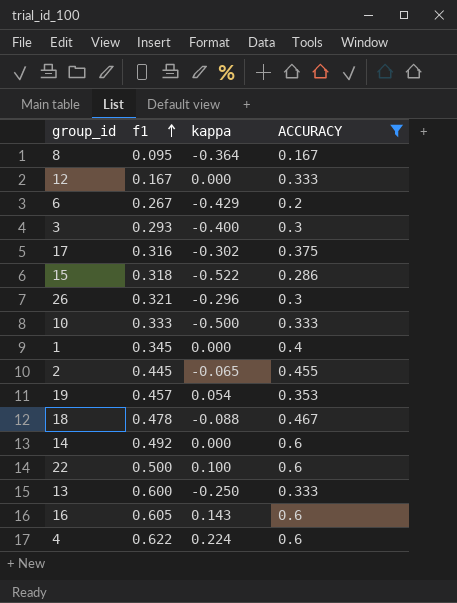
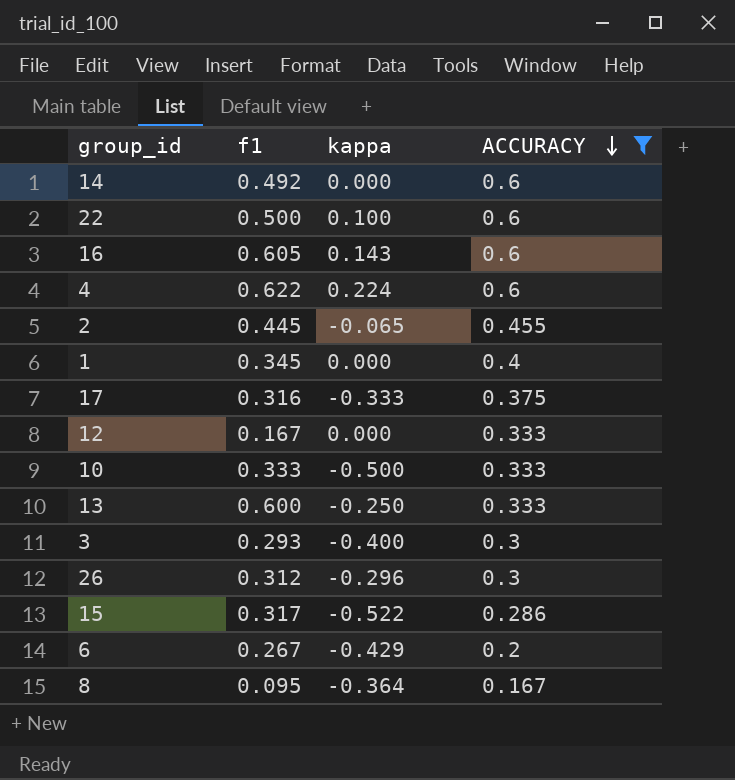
row order: f1 ascending -> ACCURACY descending
row 19: 0.457 | 0.054 | 0.353 -> none
row 18: 0.478 | -0.088 | 0.467 -> none
17 | kappa: -0.302 -> -0.333
26 | f1: 0.321 -> 0.312
15 | f1: 0.318 -> 0.317

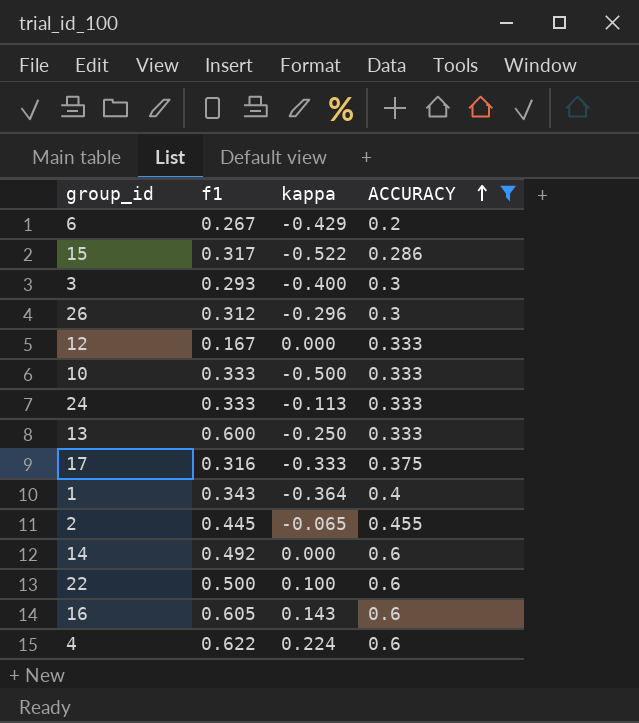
row order: ACCURACY descending -> ACCURACY ascending
row 8: 0.095 | -0.364 | 0.167 -> none
row 24: none -> 0.333 | -0.113 | 0.333
1 | f1: 0.345 -> 0.343
1 | kappa: 0.000 -> -0.364

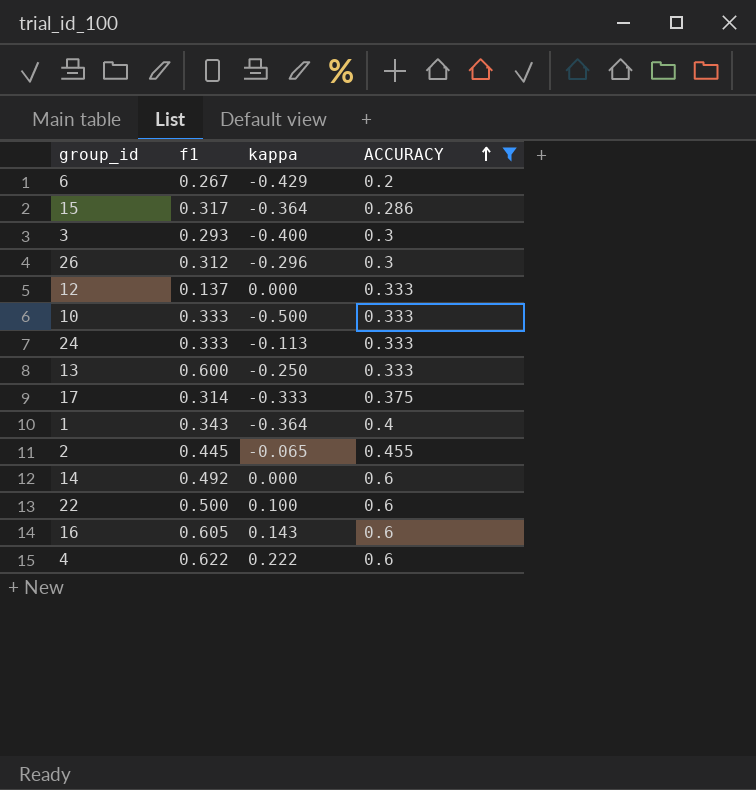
15 | kappa: -0.522 -> -0.364
12 | f1: 0.167 -> 0.137
17 | f1: 0.316 -> 0.314
4 | kappa: 0.224 -> 0.222

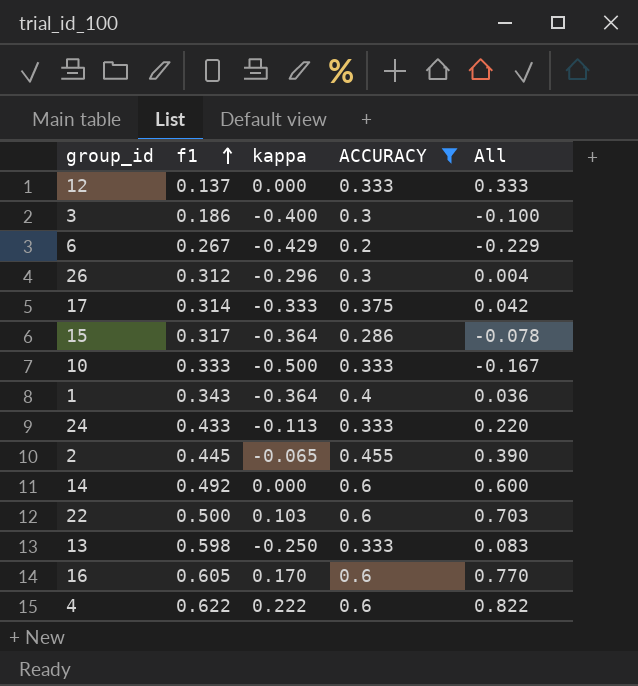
row order: ACCURACY ascending -> f1 ascending
column All | formula: none -> [kappa] + [ACCURACY]
3 | f1: 0.293 -> 0.186
24 | f1: 0.333 -> 0.433
22 | kappa: 0.100 -> 0.103
13 | f1: 0.600 -> 0.598
16 | kappa: 0.143 -> 0.170

